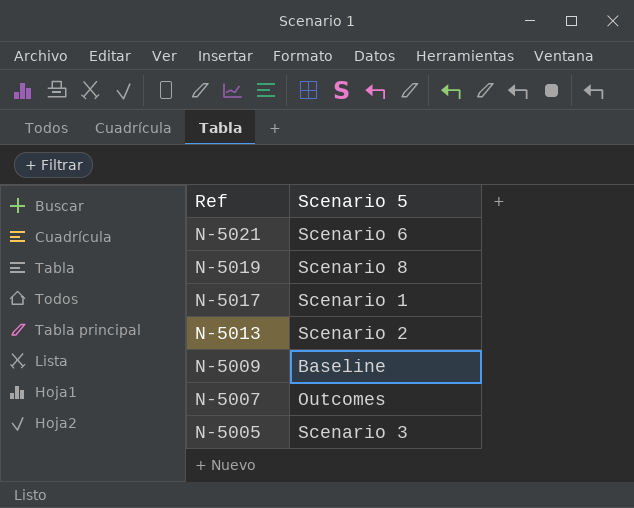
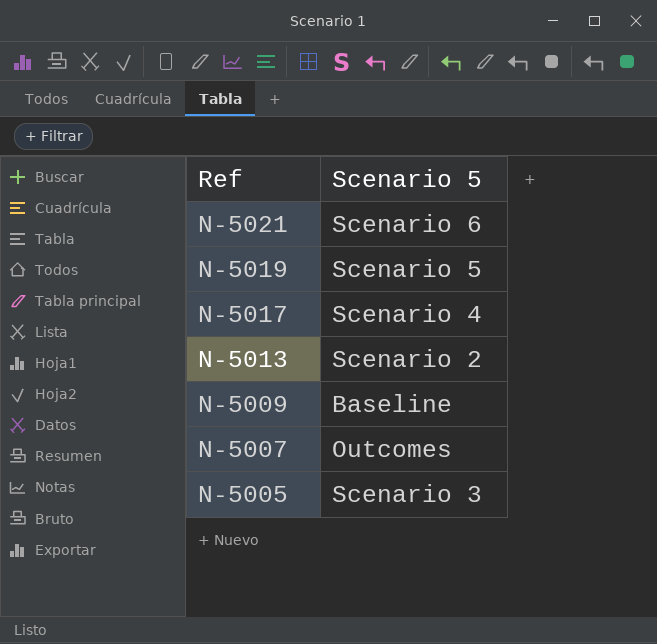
N-5019 | Scenario 5: Scenario 8 -> Scenario 5
N-5017 | Scenario 5: Scenario 1 -> Scenario 4

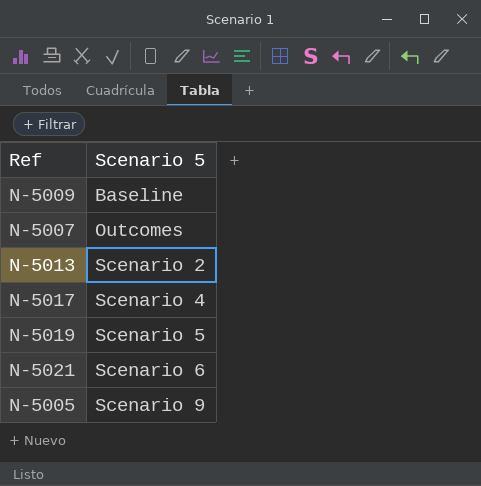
row order: Ref descending -> Scenario 5 ascending
N-5005 | Scenario 5: Scenario 3 -> Scenario 9

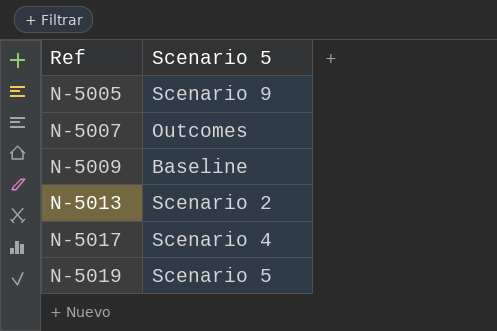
row order: Scenario 5 ascending -> Ref ascending
row N-5021: Scenario 6 -> none

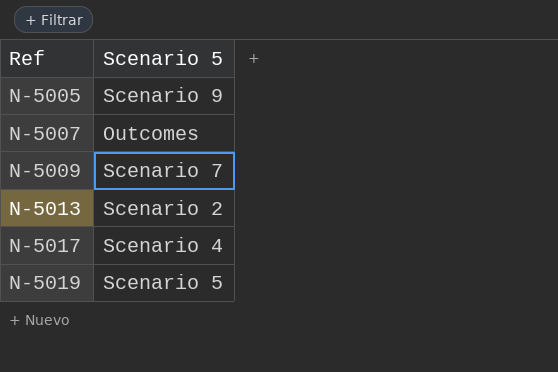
N-5009 | Scenario 5: Baseline -> Scenario 7

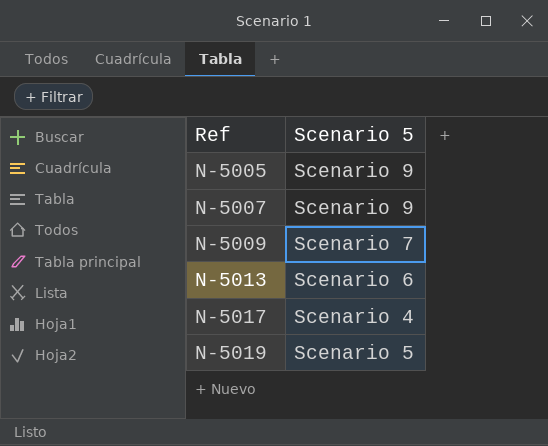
N-5007 | Scenario 5: Outcomes -> Scenario 9
N-5013 | Scenario 5: Scenario 2 -> Scenario 6

